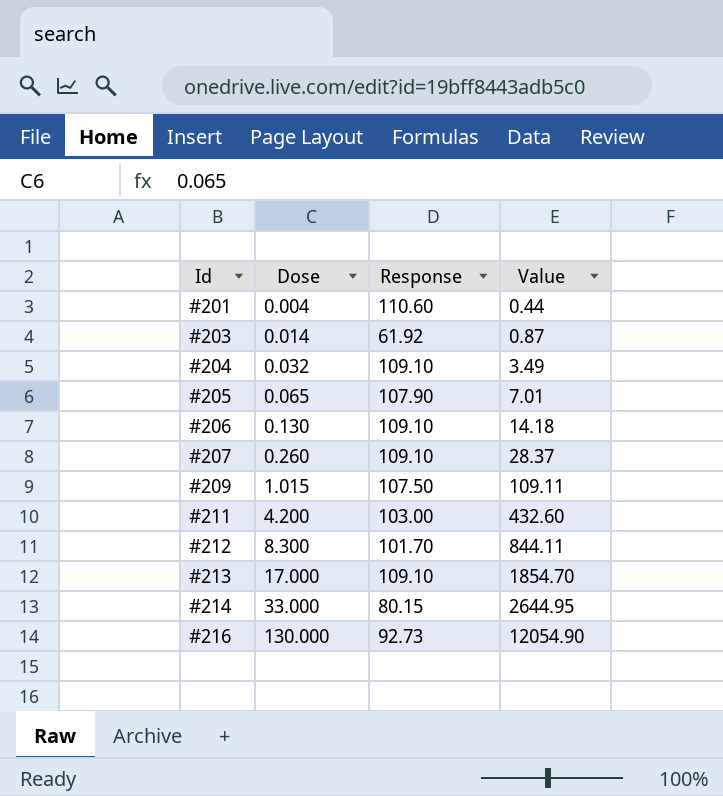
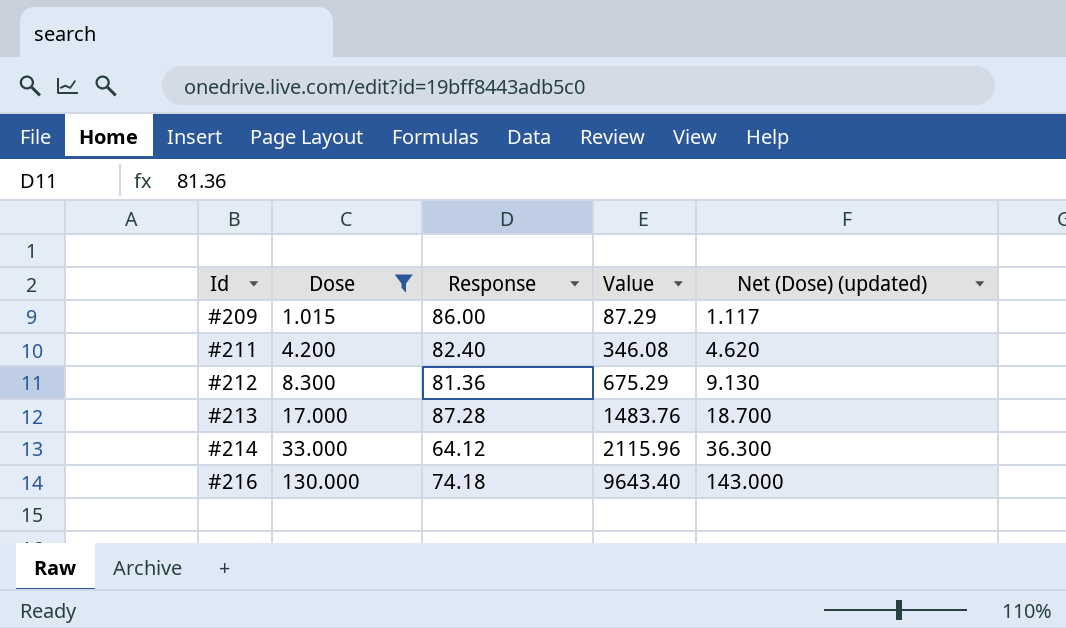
filter: none -> Dose >= 1.015
column Net (Dose) (updated) | formula: none -> [Dose] * 1.1
#209 | Response: 107.50 -> 86.00
#209 | Value: 109.11 -> 87.29
#211 | Response: 103.00 -> 82.40
#211 | Value: 432.60 -> 346.08
#212 | Response: 101.70 -> 81.36
#212 | Value: 844.11 -> 675.29
#213 | Response: 109.10 -> 87.28
#213 | Value: 1854.70 -> 1483.76
#214 | Response: 80.15 -> 64.12
#214 | Value: 2644.95 -> 2115.96
#216 | Response: 92.73 -> 74.18
#216 | Value: 12054.90 -> 9643.40

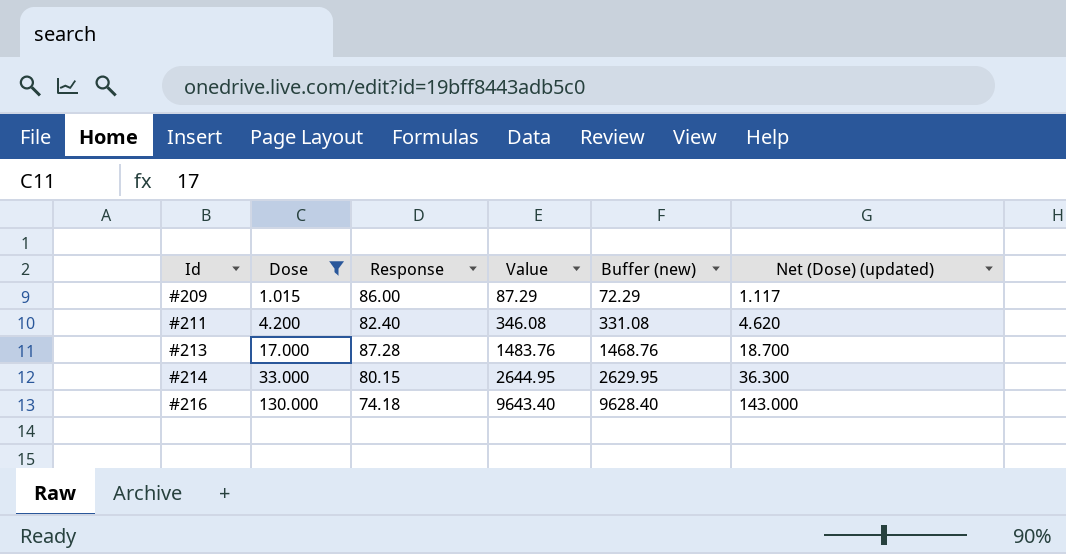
column Buffer (new) | formula: none -> [Value] - 15
row #212: 8.300 | 81.36 | 675.29 | 9.130 -> none
#214 | Response: 64.12 -> 80.15
#214 | Value: 2115.96 -> 2644.95

